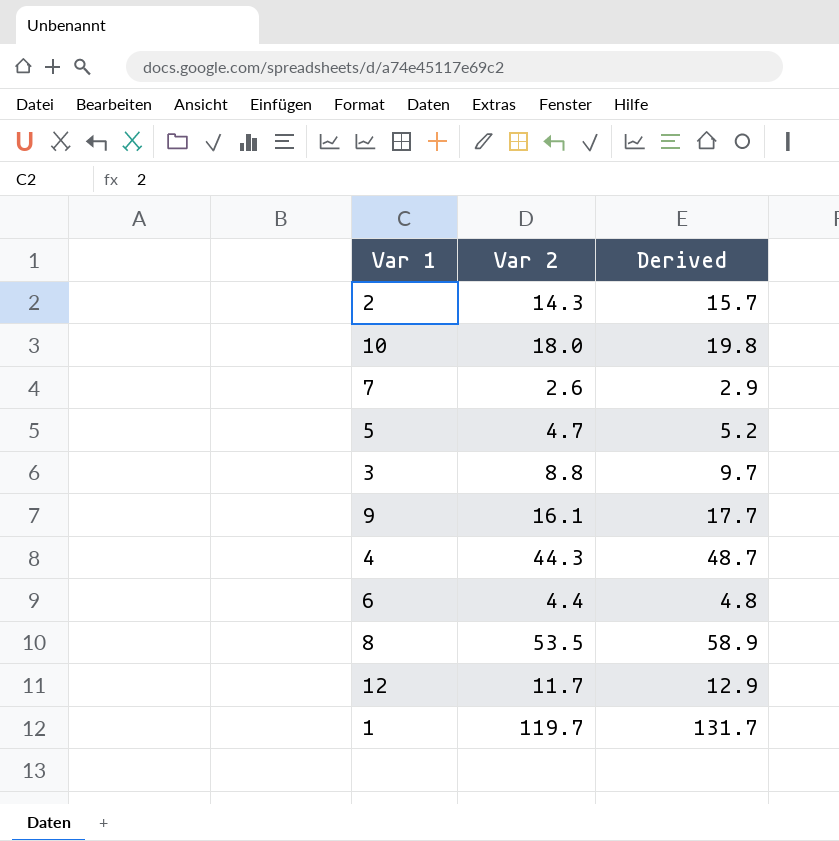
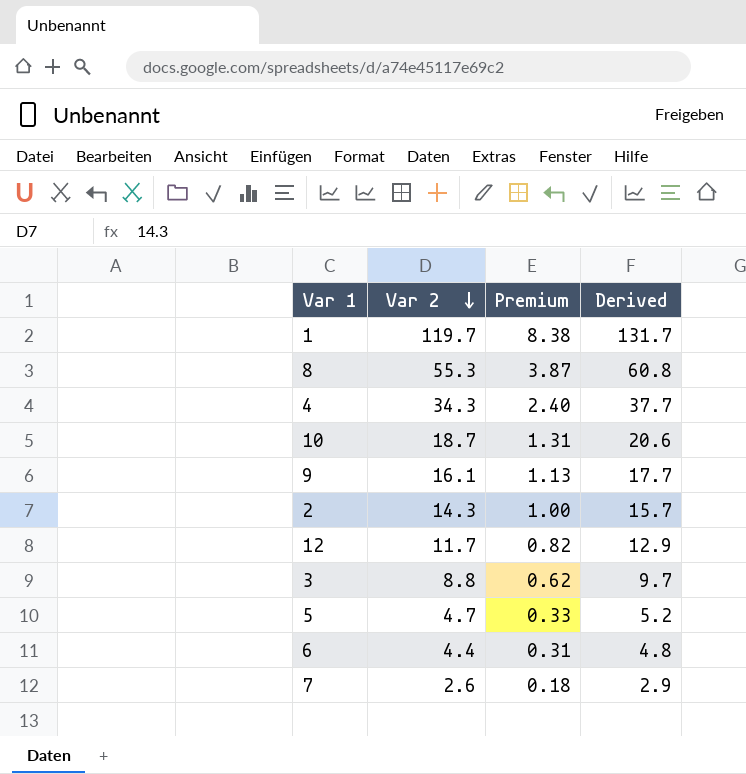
row order: none -> Var 2 descending
column Premium | formula: none -> [Var 2] * 0.07
8 | Var 2: 53.5 -> 55.3
8 | Derived: 58.9 -> 60.8
4 | Var 2: 44.3 -> 34.3
4 | Derived: 48.7 -> 37.7
10 | Var 2: 18.0 -> 18.7
10 | Derived: 19.8 -> 20.6

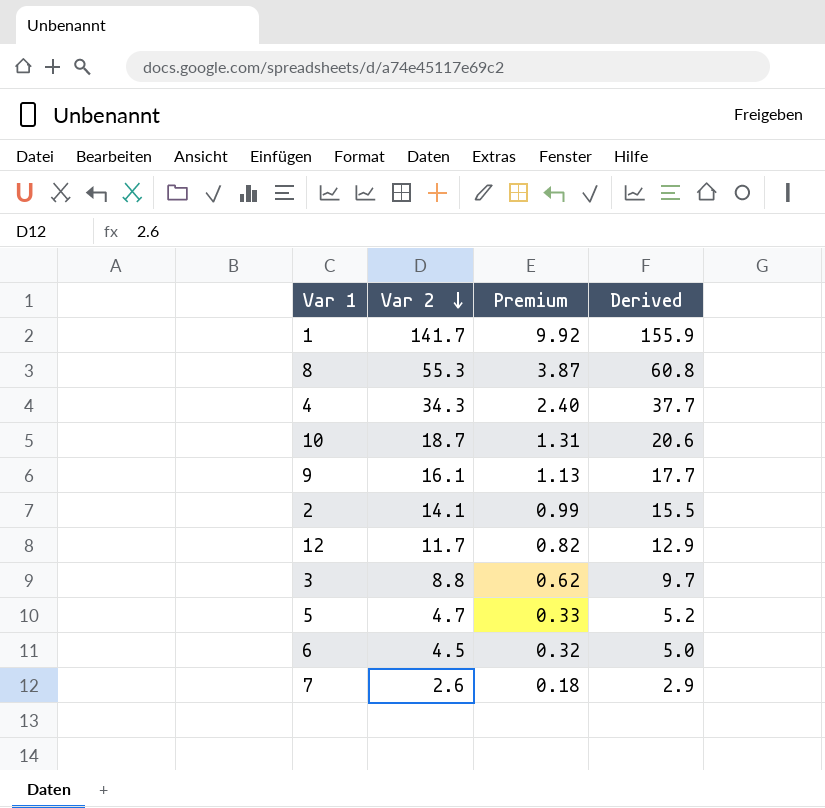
1 | Var 2: 119.7 -> 141.7
1 | Premium: 8.38 -> 9.92
1 | Derived: 131.7 -> 155.9
2 | Var 2: 14.3 -> 14.1
2 | Premium: 1.00 -> 0.99
2 | Derived: 15.7 -> 15.5
6 | Var 2: 4.4 -> 4.5
6 | Premium: 0.31 -> 0.32
6 | Derived: 4.8 -> 5.0

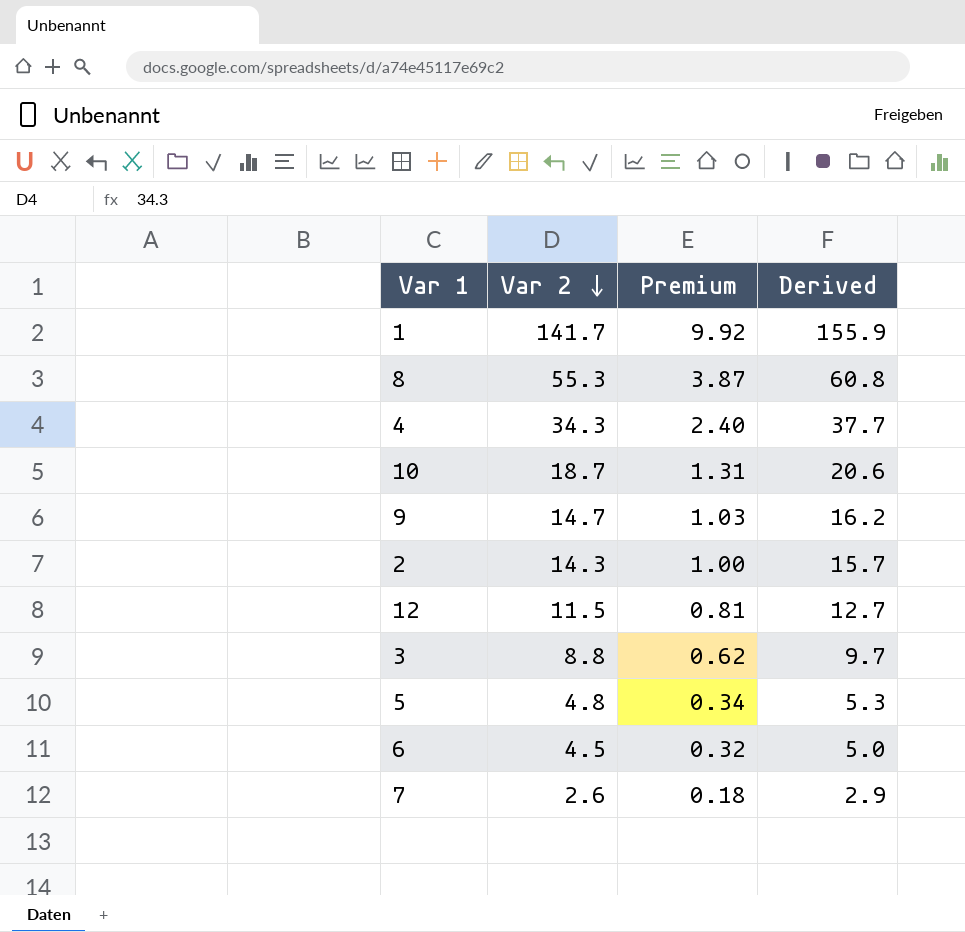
9 | Var 2: 16.1 -> 14.7
9 | Premium: 1.13 -> 1.03
9 | Derived: 17.7 -> 16.2
2 | Var 2: 14.1 -> 14.3
2 | Premium: 0.99 -> 1.00
2 | Derived: 15.5 -> 15.7
12 | Var 2: 11.7 -> 11.5
12 | Premium: 0.82 -> 0.81
12 | Derived: 12.9 -> 12.7
5 | Var 2: 4.7 -> 4.8
5 | Premium: 0.33 -> 0.34
5 | Derived: 5.2 -> 5.3

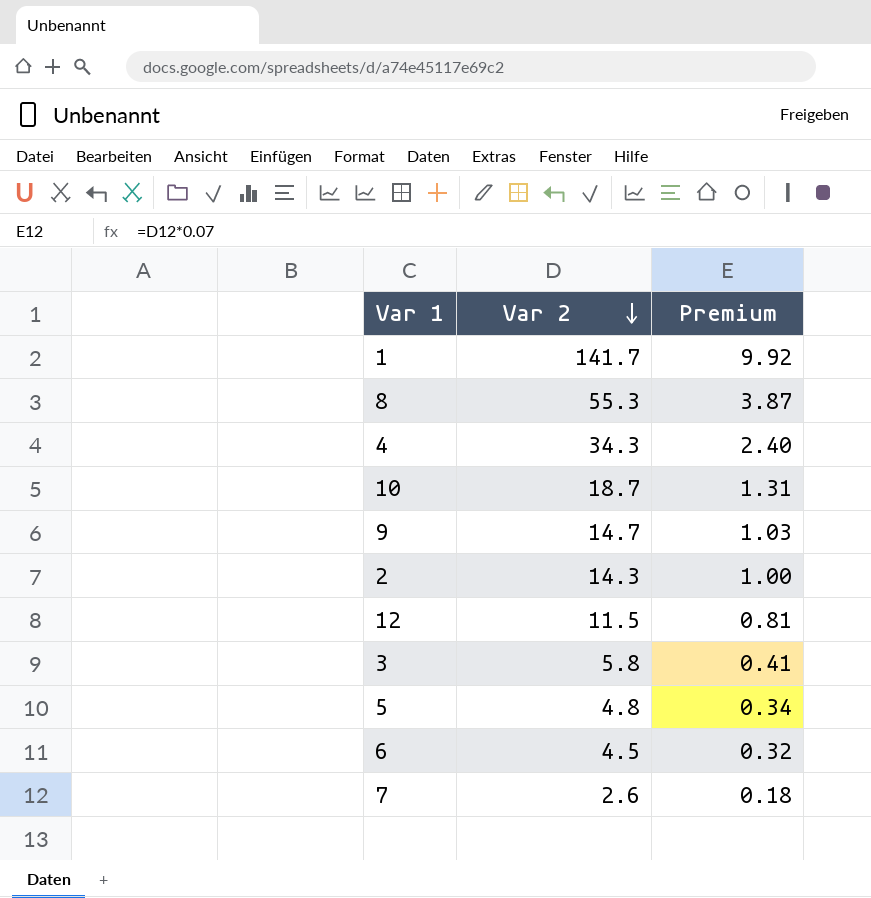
column Derived | formula: [Var 2] * 1.1 -> none
3 | Var 2: 8.8 -> 5.8
3 | Premium: 0.62 -> 0.41

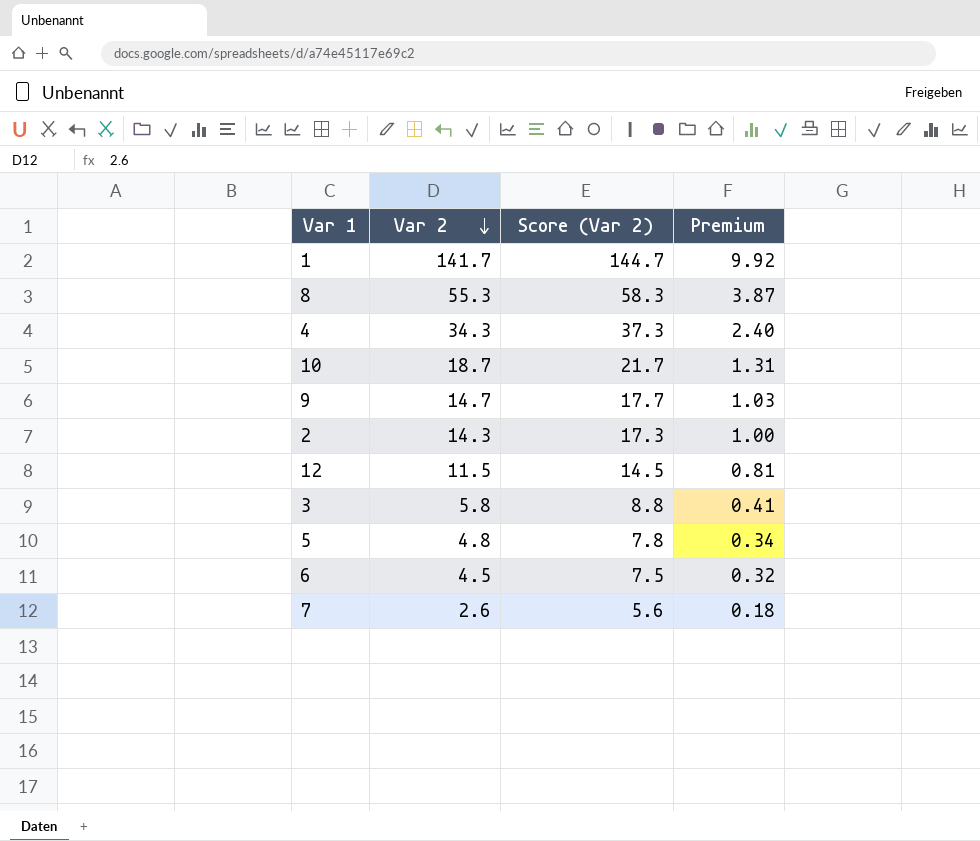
column Score (Var 2) | formula: none -> [Var 2] + 3

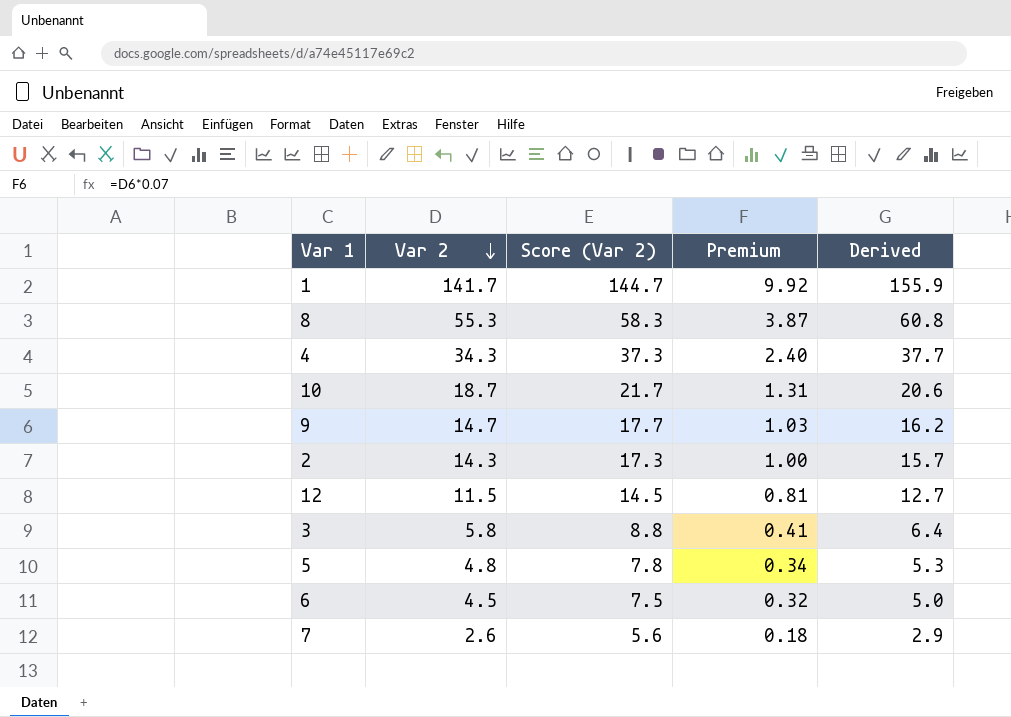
column Derived | formula: none -> [Var 2] * 1.1

